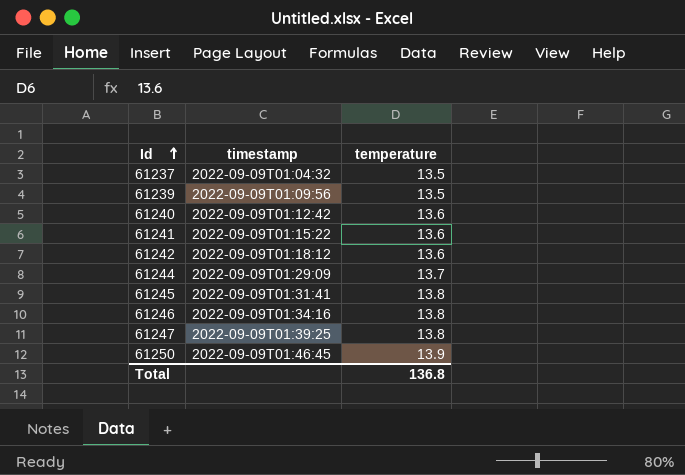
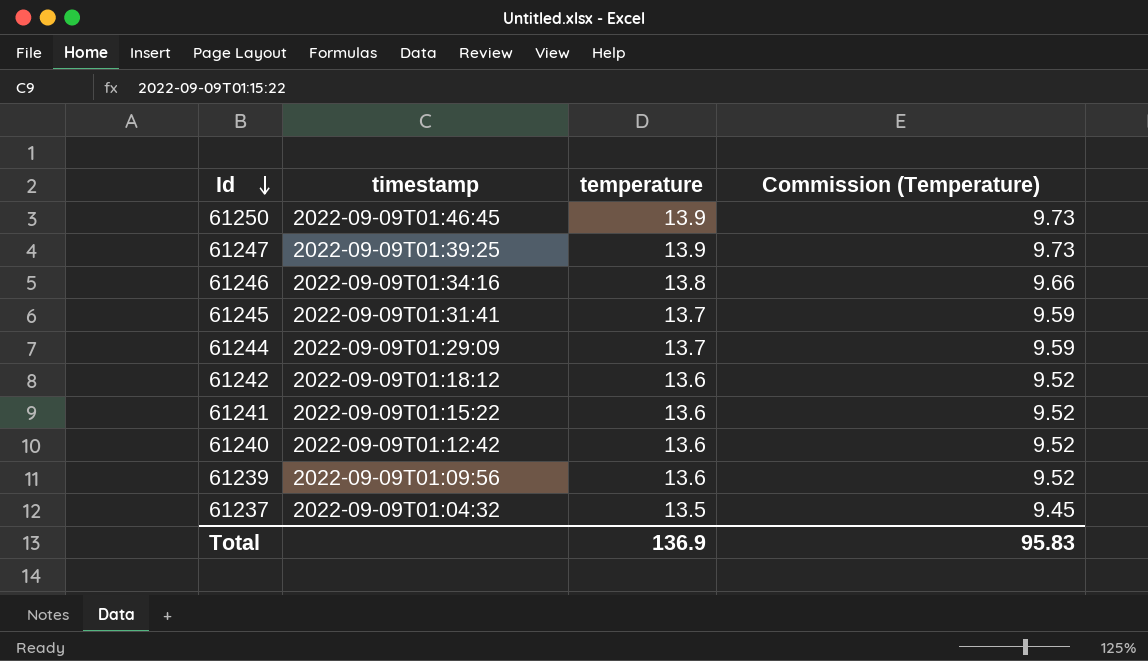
row order: Id ascending -> Id descending
column Commission (Temperature) | formula: none -> [temperature] * 0.7
61247 | temperature: 13.8 -> 13.9
61245 | temperature: 13.8 -> 13.7
61239 | temperature: 13.5 -> 13.6
Total | temperature: 136.8 -> 136.9

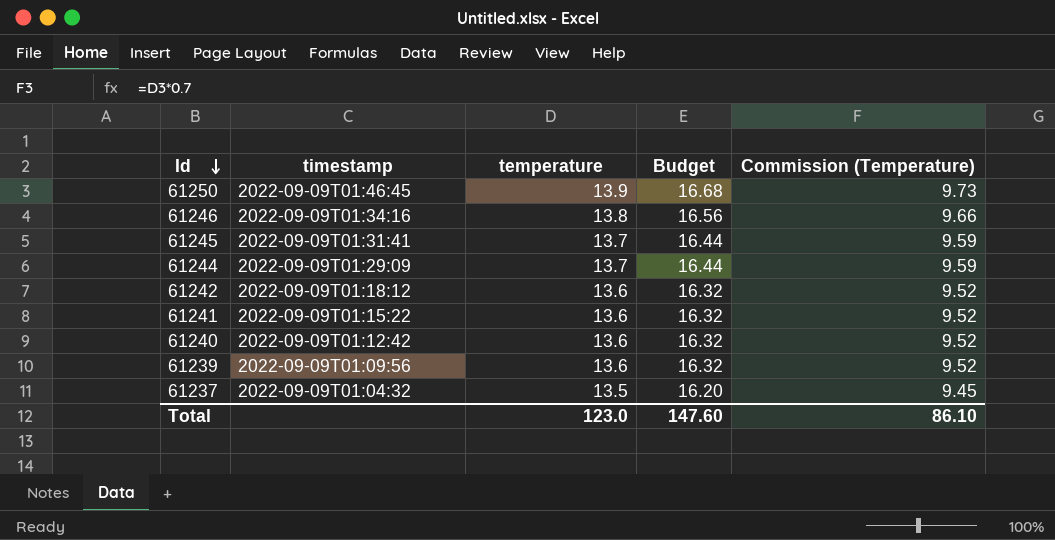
column Budget | formula: none -> [temperature] * 1.2
row 61247: 2022-09-09T01:39:25 | 13.9 | 9.73 -> none
Total | temperature: 136.9 -> 123.0
Total | Commission (Temperature): 95.83 -> 86.10

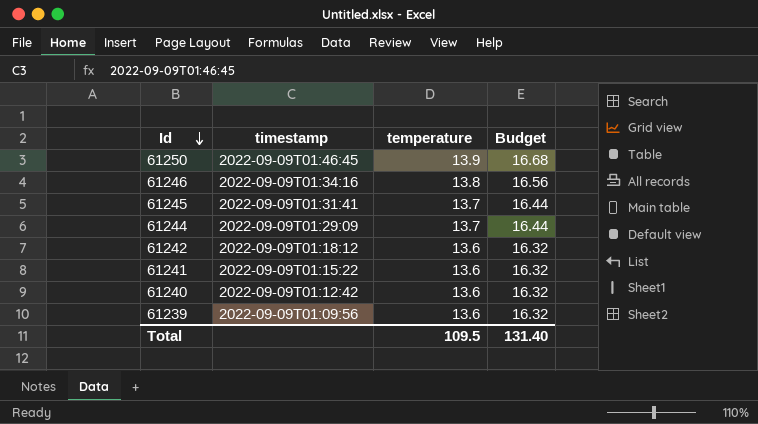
column Commission (Temperature) | formula: [temperature] * 0.7 -> none
row 61237: 2022-09-09T01:04:32 | 13.5 | 16.20 | 9.45 -> none
Total | temperature: 123.0 -> 109.5
Total | Budget: 147.60 -> 131.40

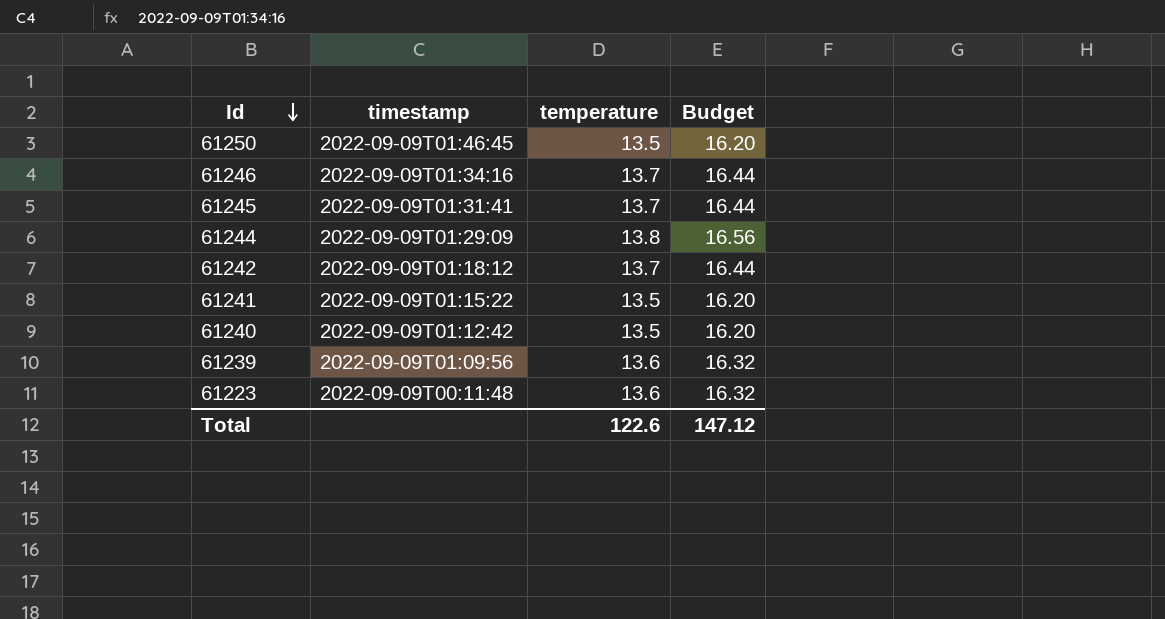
61250 | temperature: 13.9 -> 13.5
61250 | Budget: 16.68 -> 16.20
61246 | temperature: 13.8 -> 13.7
61246 | Budget: 16.56 -> 16.44
61244 | temperature: 13.7 -> 13.8
61244 | Budget: 16.44 -> 16.56
61242 | temperature: 13.6 -> 13.7
61242 | Budget: 16.32 -> 16.44
61241 | temperature: 13.6 -> 13.5
61241 | Budget: 16.32 -> 16.20
61240 | temperature: 13.6 -> 13.5
61240 | Budget: 16.32 -> 16.20
row 61223: none -> 2022-09-09T00:11:48 | 13.6 | 16.32
Total | temperature: 109.5 -> 122.6
Total | Budget: 131.40 -> 147.12

